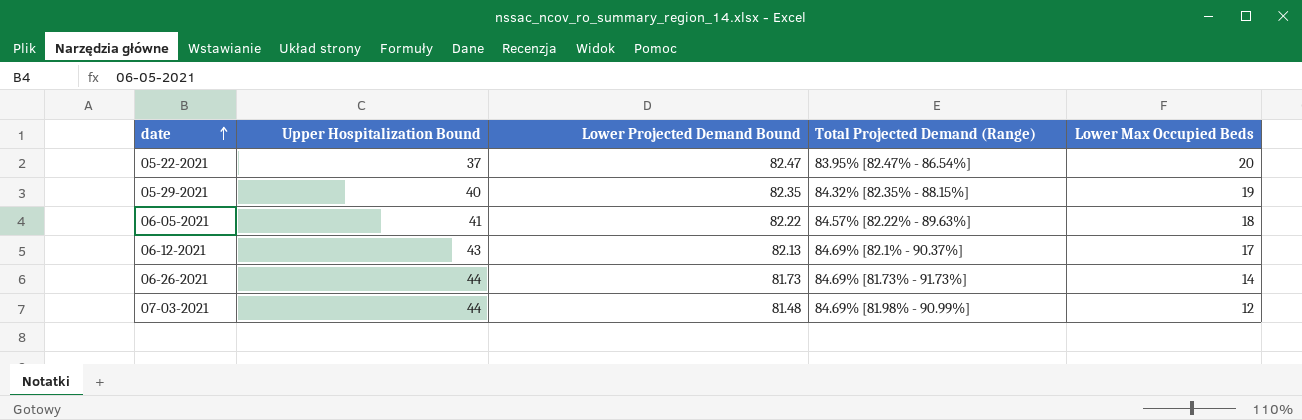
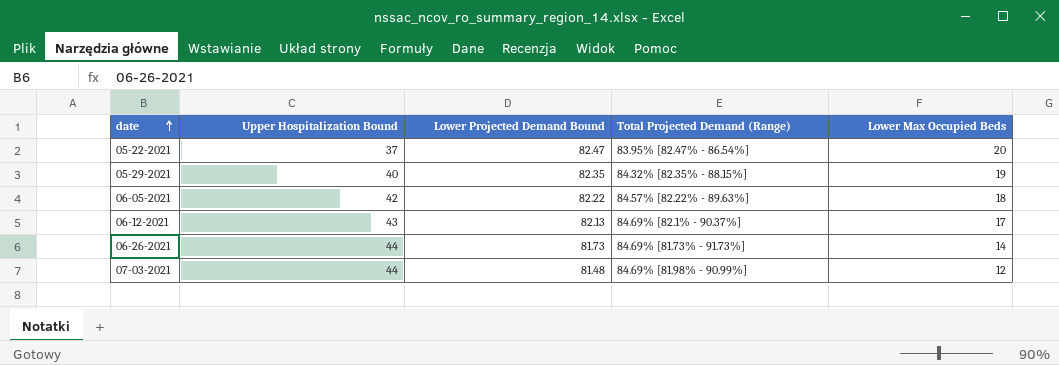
06-05-2021 | Upper Hospitalization Bound: 41 -> 42

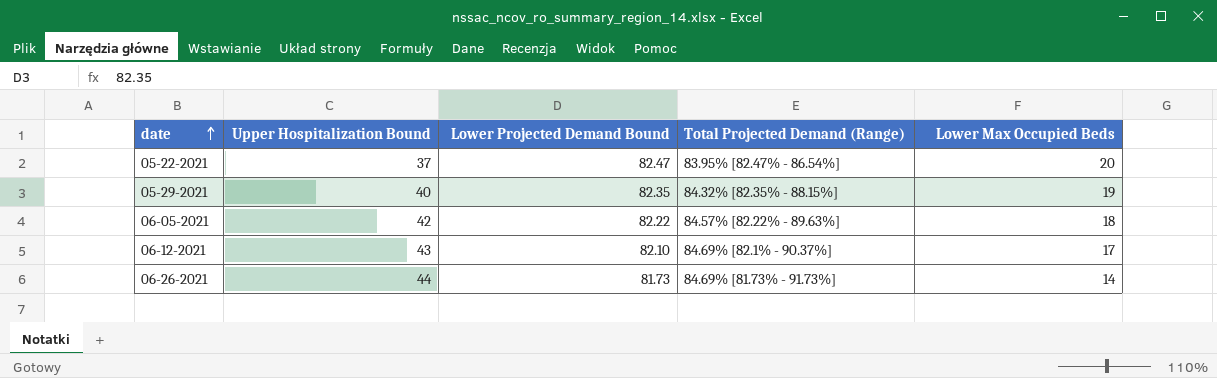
row 07-03-2021: 44 | 81.48 | 84.69% [81.98% - 90.99%] | 12 -> none
06-12-2021 | Lower Projected Demand Bound: 82.13 -> 82.10

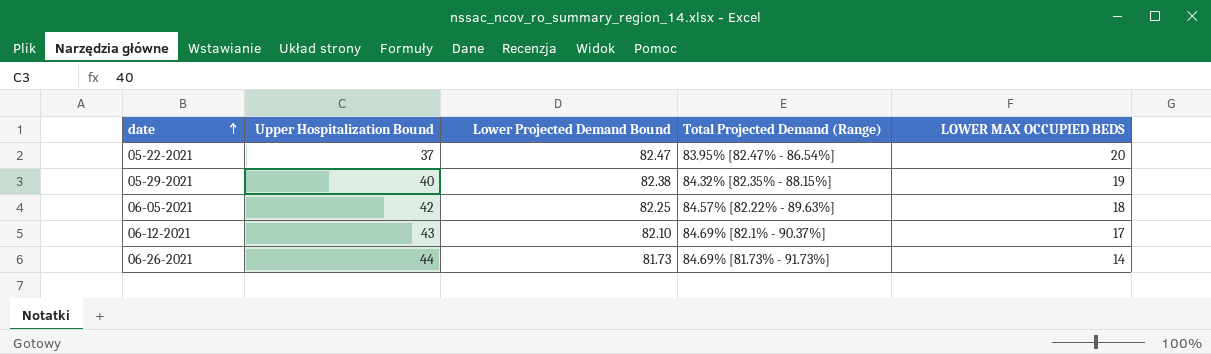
column name: Lower Max Occupied Beds -> LOWER MAX OCCUPIED BEDS
05-29-2021 | Lower Projected Demand Bound: 82.35 -> 82.38
06-05-2021 | Lower Projected Demand Bound: 82.22 -> 82.25

